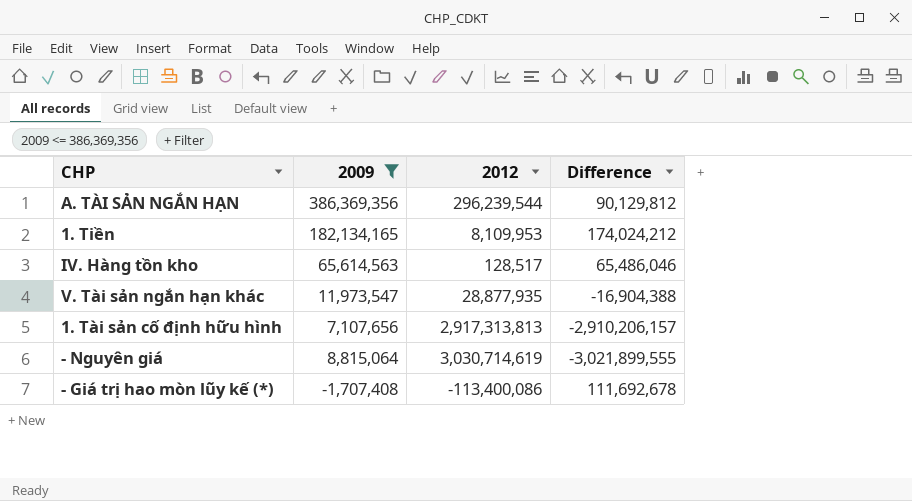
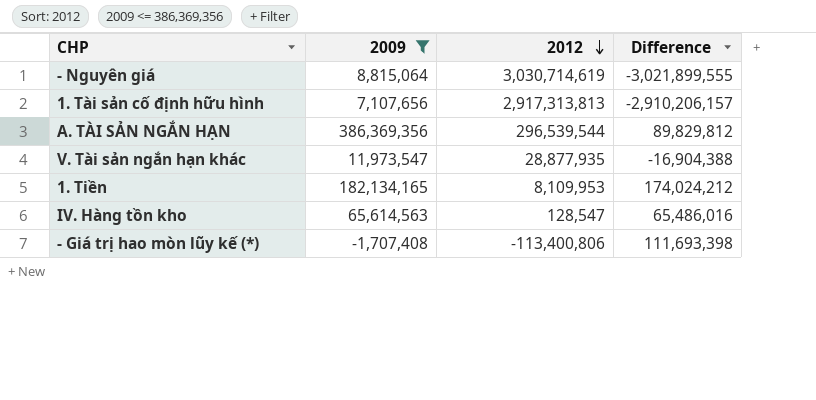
row order: none -> 2012 descending
A. TÀI SẢN NGẮN HẠN | 2012: 296,239,544 -> 296,539,544
A. TÀI SẢN NGẮN HẠN | Difference: 90,129,812 -> 89,829,812
IV. Hàng tồn kho | 2012: 128,517 -> 128,547
IV. Hàng tồn kho | Difference: 65,486,046 -> 65,486,016
- Giá trị hao mòn lũy kế (*) | 2012: -113,400,086 -> -113,400,806
- Giá trị hao mòn lũy kế (*) | Difference: 111,692,678 -> 111,693,398

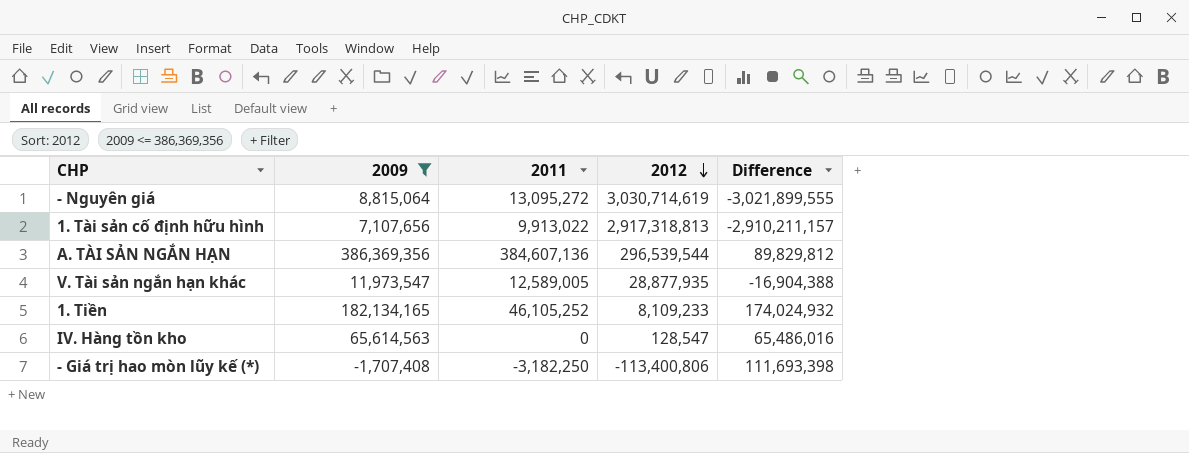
column 2011 | position: none -> 3
1. Tài sản cố định hữu hình | 2012: 2,917,313,813 -> 2,917,318,813
1. Tài sản cố định hữu hình | Difference: -2,910,206,157 -> -2,910,211,157
1. Tiền | 2012: 8,109,953 -> 8,109,233
1. Tiền | Difference: 174,024,212 -> 174,024,932

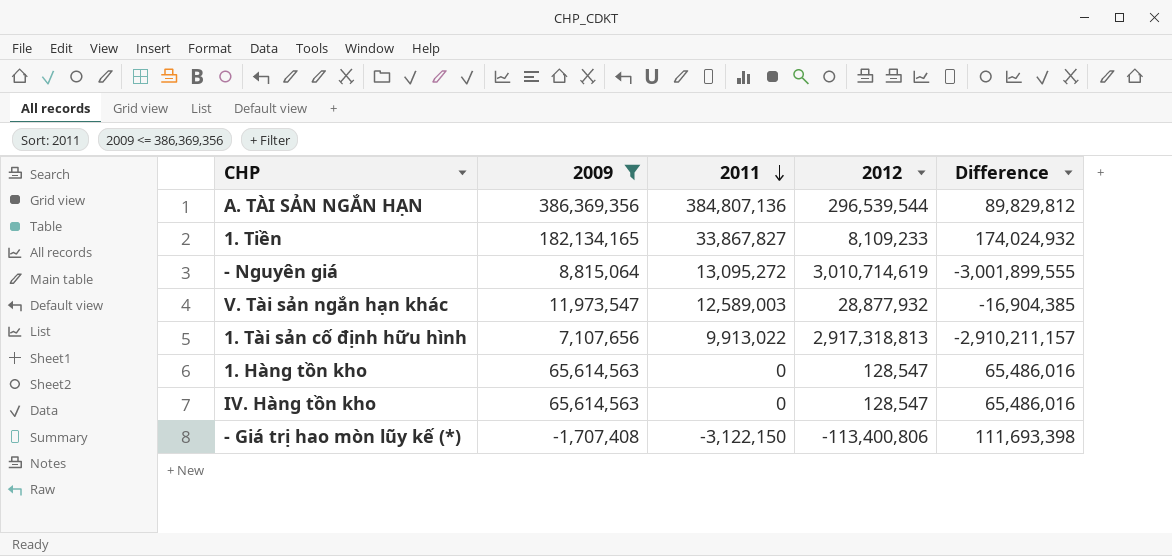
row order: 2012 descending -> 2011 descending
A. TÀI SẢN NGẮN HẠN | 2011: 384,607,136 -> 384,807,136
1. Tiền | 2011: 46,105,252 -> 33,867,827
- Nguyên giá | 2012: 3,030,714,619 -> 3,010,714,619
- Nguyên giá | Difference: -3,021,899,555 -> -3,001,899,555
V. Tài sản ngắn hạn khác | 2011: 12,589,005 -> 12,589,003
V. Tài sản ngắn hạn khác | 2012: 28,877,935 -> 28,877,932
V. Tài sản ngắn hạn khác | Difference: -16,904,388 -> -16,904,385
row 1. Hàng tồn kho: none -> 65,614,563 | 0 | 128,547 | 65,486,016
- Giá trị hao mòn lũy kế (*) | 2011: -3,182,250 -> -3,122,150

